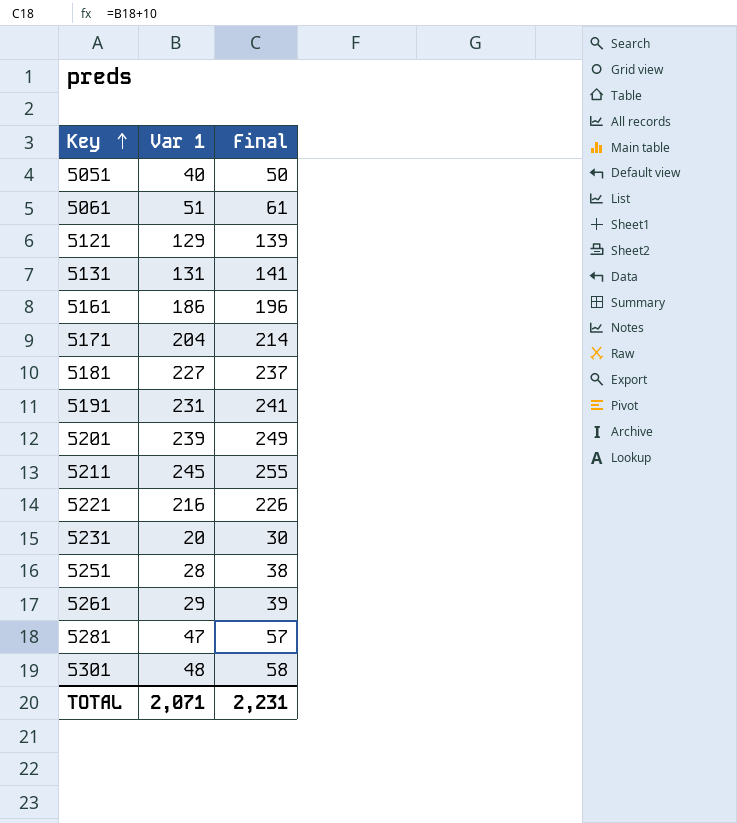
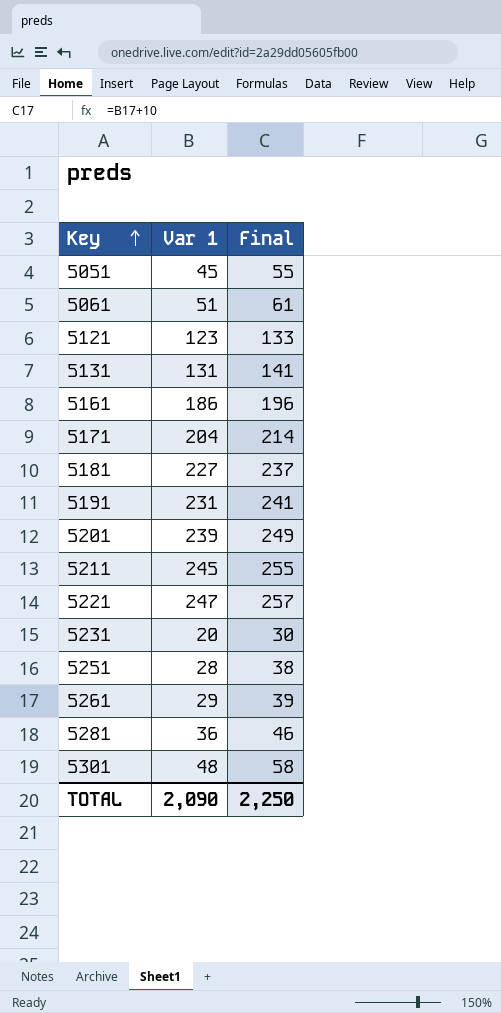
5051 | Var 1: 40 -> 45
5051 | Final: 50 -> 55
5121 | Var 1: 129 -> 123
5121 | Final: 139 -> 133
5221 | Var 1: 216 -> 247
5221 | Final: 226 -> 257
5281 | Var 1: 47 -> 36
5281 | Final: 57 -> 46
TOTAL | Var 1: 2,071 -> 2,090
TOTAL | Final: 2,231 -> 2,250

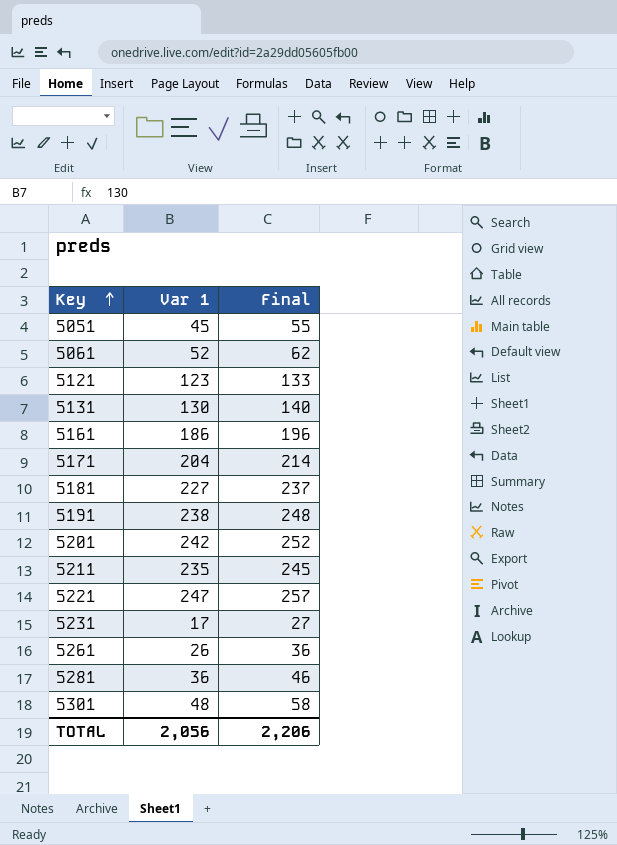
row 5251: 28 | 38 -> none
5061 | Var 1: 51 -> 52
5061 | Final: 61 -> 62
5131 | Var 1: 131 -> 130
5131 | Final: 141 -> 140
5191 | Var 1: 231 -> 238
5191 | Final: 241 -> 248
5201 | Var 1: 239 -> 242
5201 | Final: 249 -> 252
5211 | Var 1: 245 -> 235
5211 | Final: 255 -> 245
5231 | Var 1: 20 -> 17
5231 | Final: 30 -> 27
5261 | Var 1: 29 -> 26
5261 | Final: 39 -> 36
TOTAL | Var 1: 2,090 -> 2,056
TOTAL | Final: 2,250 -> 2,206

